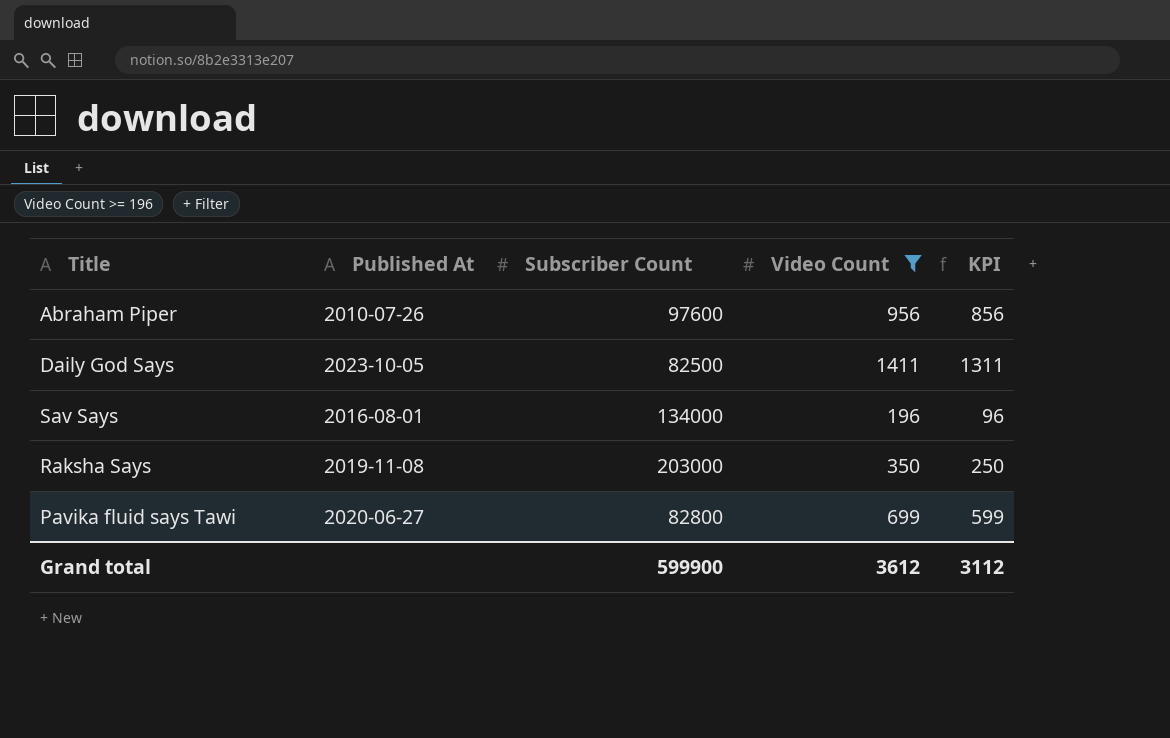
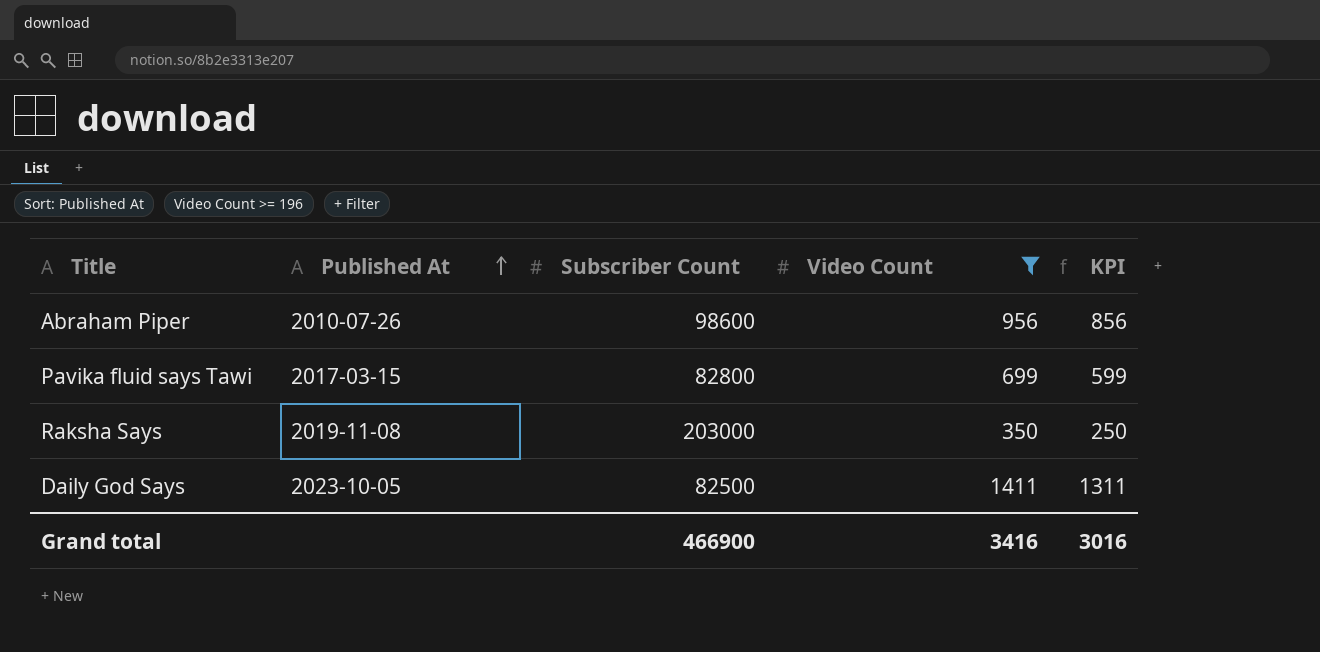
row order: none -> Published At ascending
row Sav Says: 2016-08-01 | 134000 | 196 | 96 -> none
Abraham Piper | Subscriber Count: 97600 -> 98600
Pavika fluid says Tawi | Published At: 2020-06-27 -> 2017-03-15
Grand total | Subscriber Count: 599900 -> 466900
Grand total | Video Count: 3612 -> 3416
Grand total | KPI: 3112 -> 3016

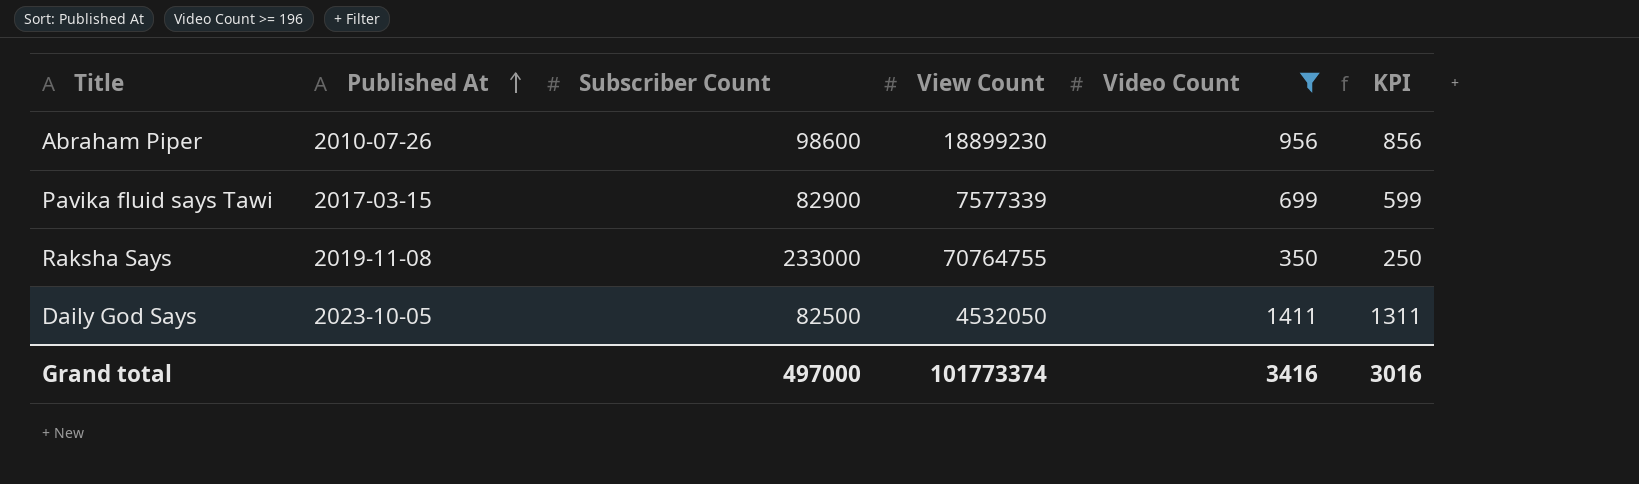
column View Count | position: none -> 4
Pavika fluid says Tawi | Subscriber Count: 82800 -> 82900
Raksha Says | Subscriber Count: 203000 -> 233000
Grand total | Subscriber Count: 466900 -> 497000

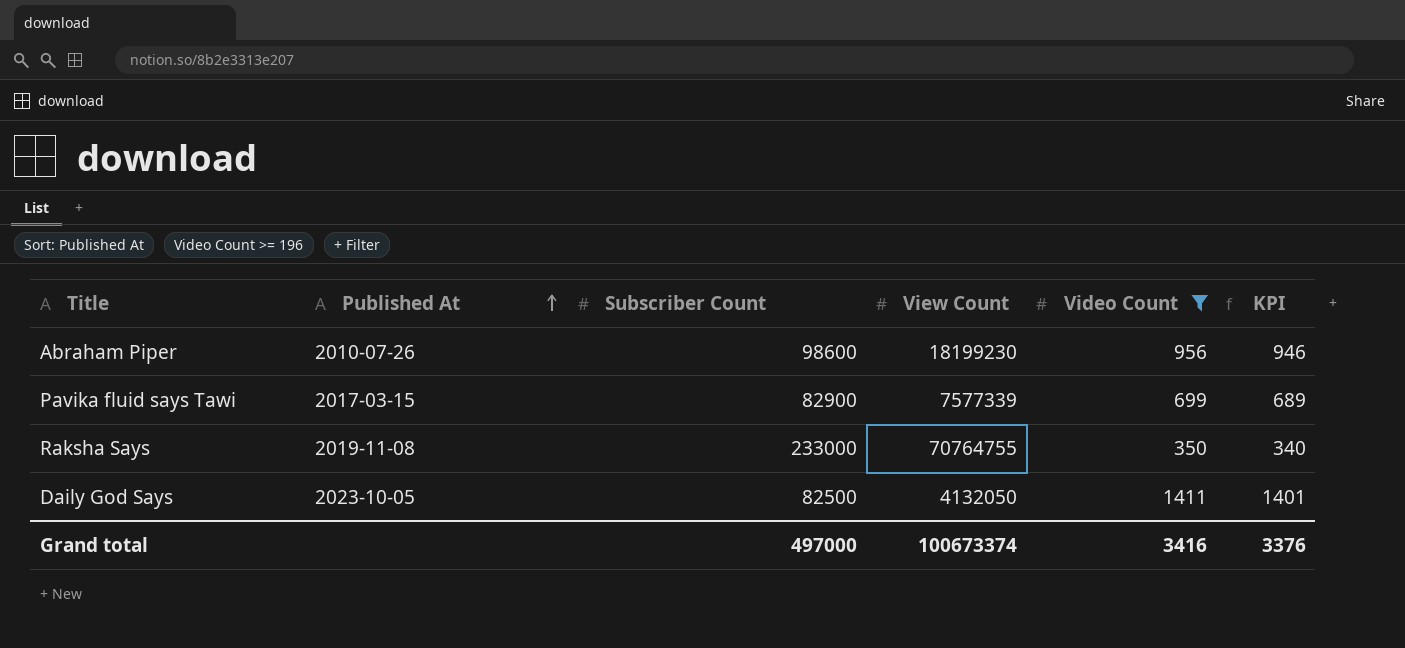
column KPI | formula: [Video Count] - 100 -> [Video Count] - 10
Abraham Piper | View Count: 18899230 -> 18199230
Daily God Says | View Count: 4532050 -> 4132050
Grand total | View Count: 101773374 -> 100673374
Grand total | KPI: 3016 -> 3376

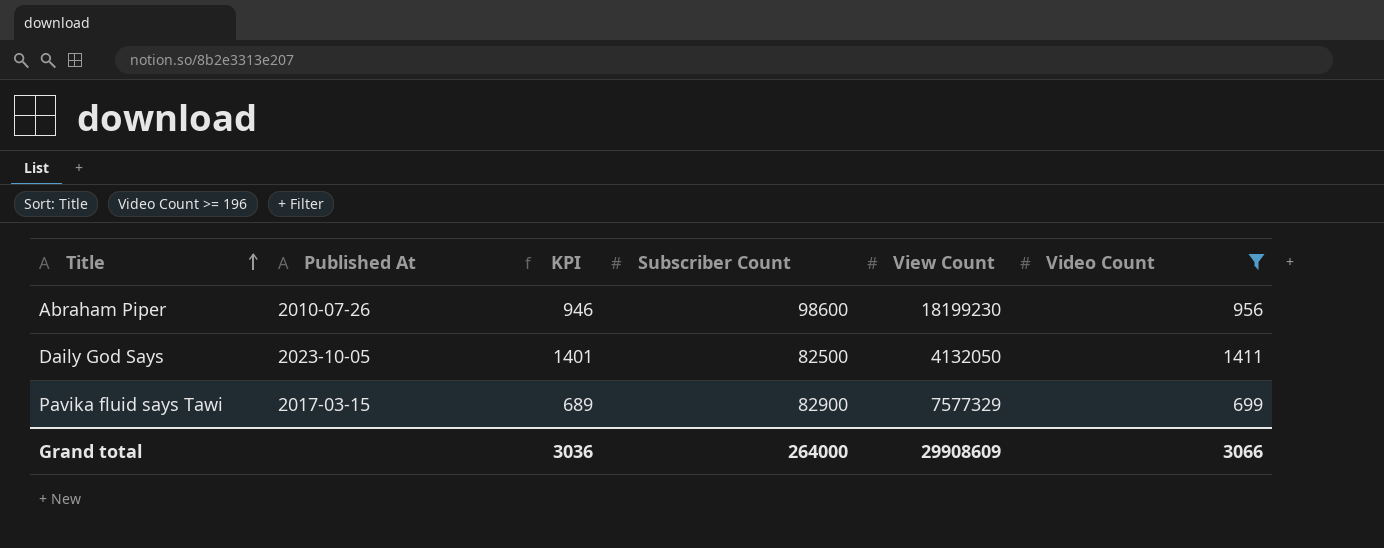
row order: Published At ascending -> Title ascending
column KPI | position: 6 -> 3
row Raksha Says: 2019-11-08 | 233000 | 70764755 | 350 | 340 -> none
Pavika fluid says Tawi | View Count: 7577339 -> 7577329
Grand total | KPI: 3376 -> 3036
Grand total | Subscriber Count: 497000 -> 264000
Grand total | View Count: 100673374 -> 29908609
Grand total | Video Count: 3416 -> 3066

